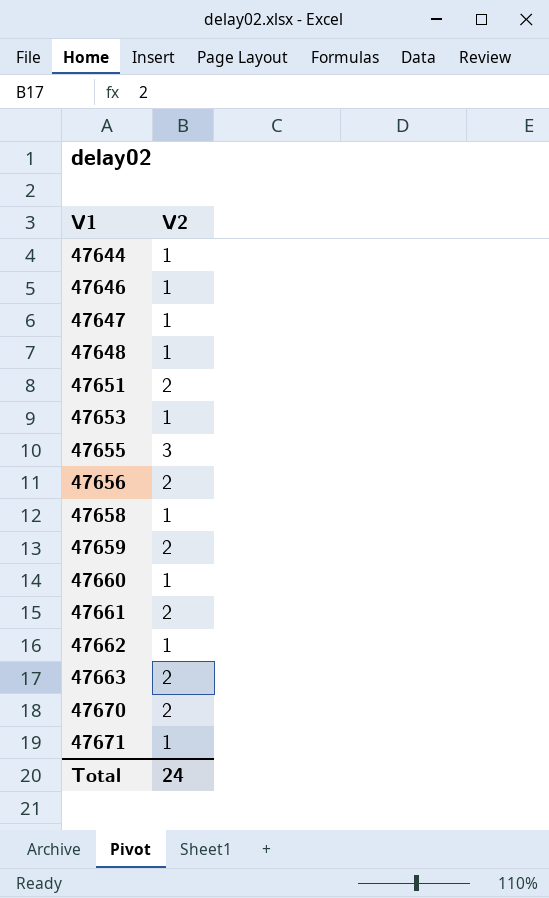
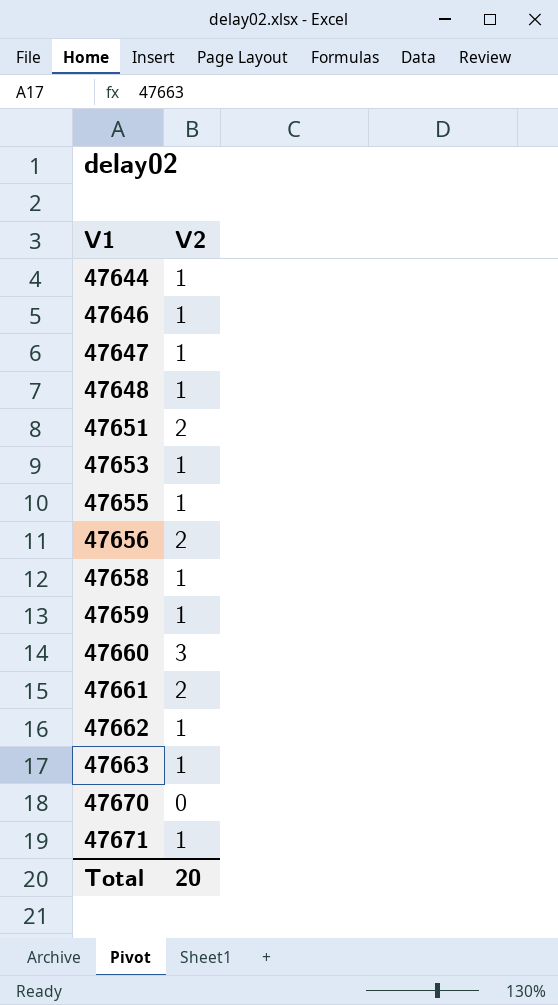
47655 | V2: 3 -> 1
47659 | V2: 2 -> 1
47660 | V2: 1 -> 3
47663 | V2: 2 -> 1
47670 | V2: 2 -> 0
Total | V2: 24 -> 20

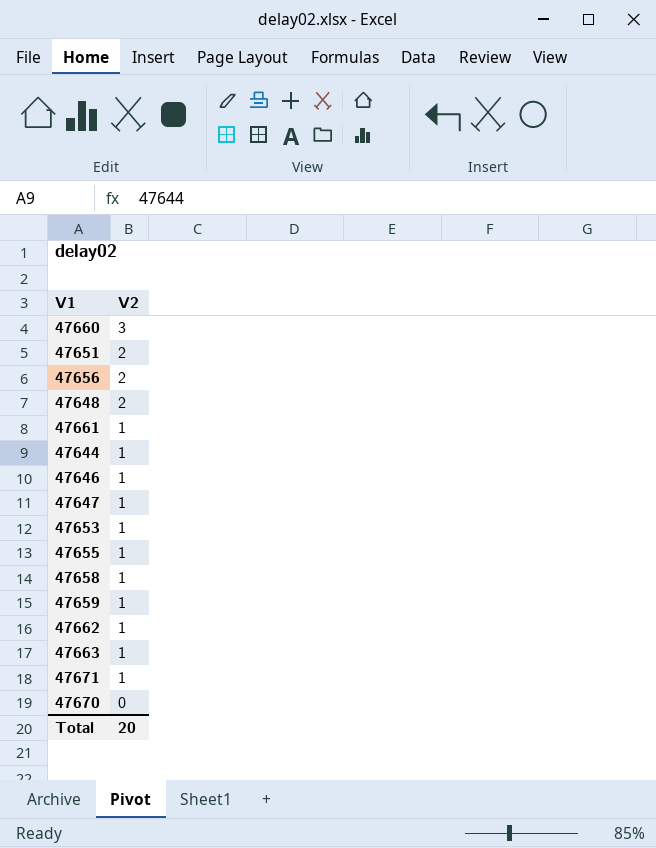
row order: V1 ascending -> V2 descending
47648 | V2: 1 -> 2
47661 | V2: 2 -> 1

